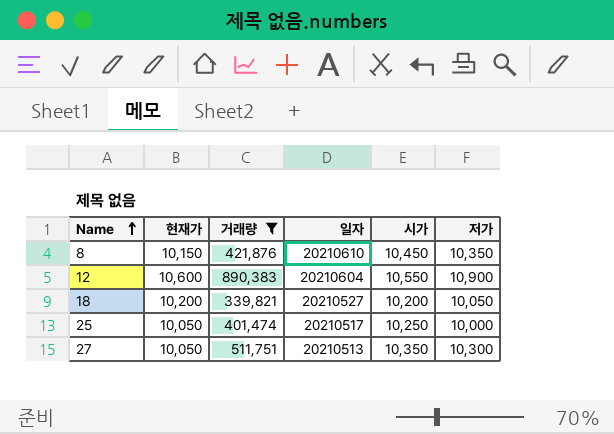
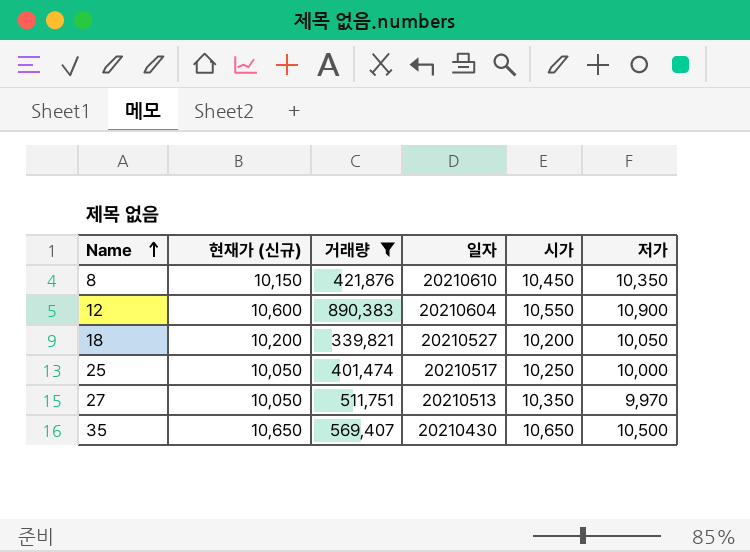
column name: 현재가 -> 현재가 (신규)
27 | 저가: 10,300 -> 9,970
row 35: none -> 10,650 | 569,407 | 20210430 | 10,650 | 10,500

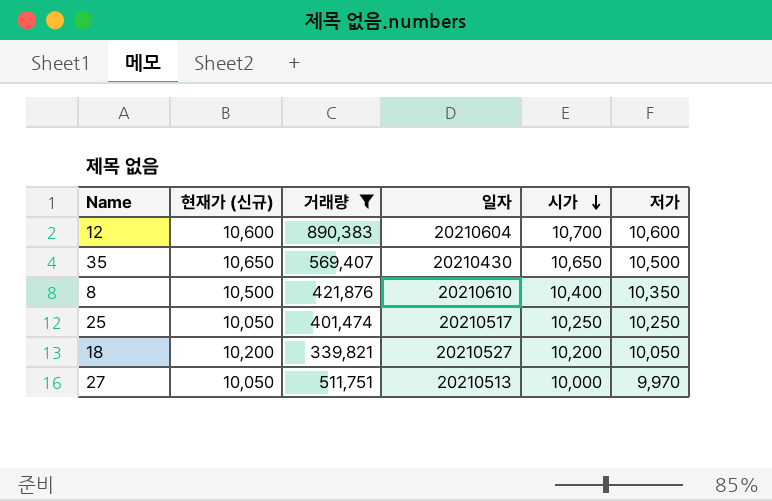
row order: Name ascending -> 시가 descending
12 | 시가: 10,550 -> 10,700
12 | 저가: 10,900 -> 10,600
8 | 현재가 (신규): 10,150 -> 10,500
8 | 시가: 10,450 -> 10,400
25 | 저가: 10,000 -> 10,250
27 | 시가: 10,350 -> 10,000

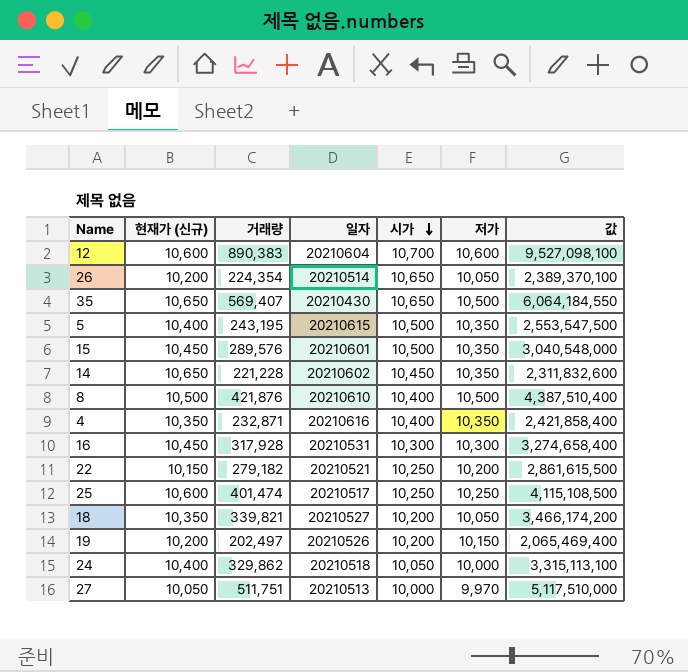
filter: 거래량 >= 339,821 -> none
column 값 | formula: none -> [거래량] * [시가]
8 | 저가: 10,350 -> 10,500
25 | 현재가 (신규): 10,050 -> 10,600
18 | 현재가 (신규): 10,200 -> 10,350

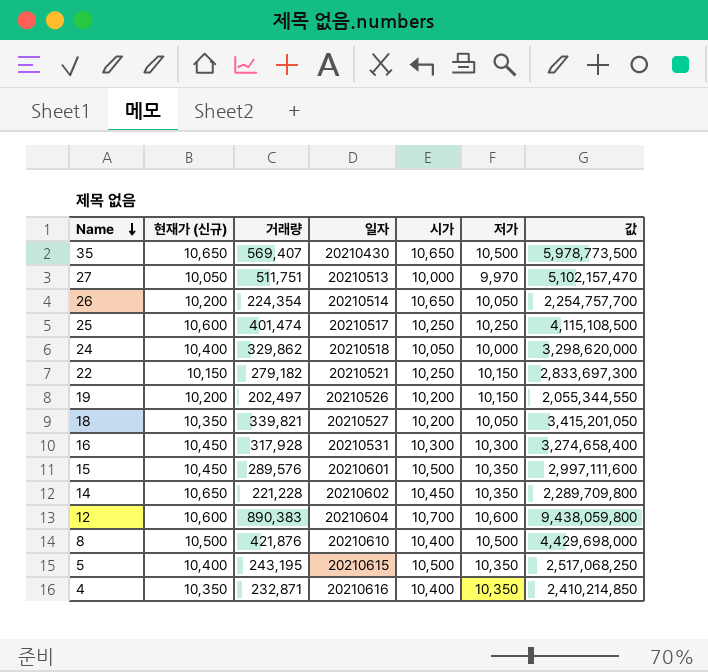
row order: 시가 descending -> Name descending
column 값 | formula: [거래량] * [시가] -> [거래량] * [저가]
22 | 저가: 10,200 -> 10,150

